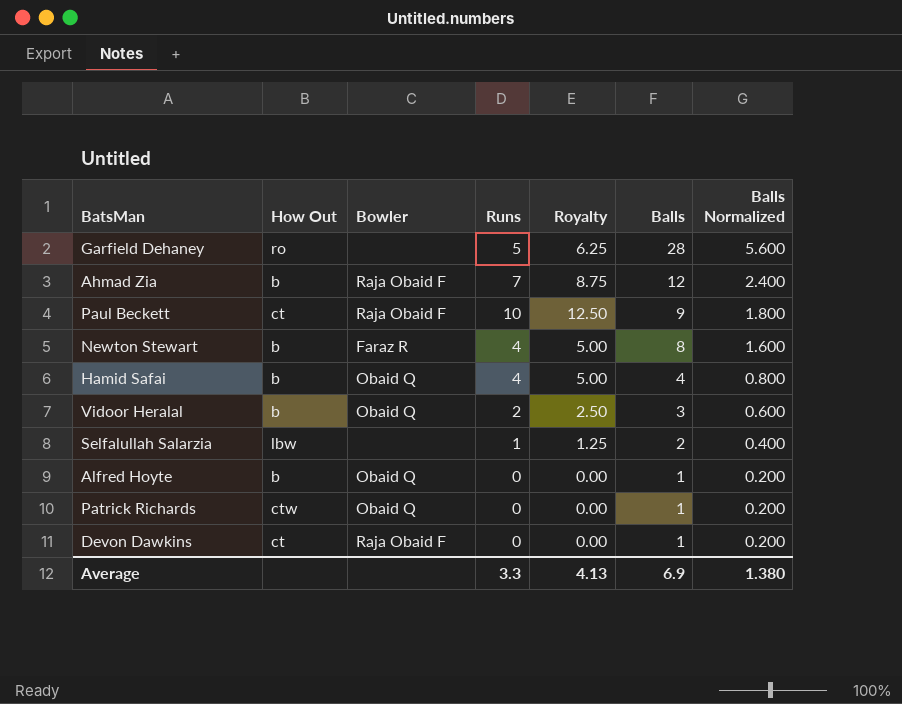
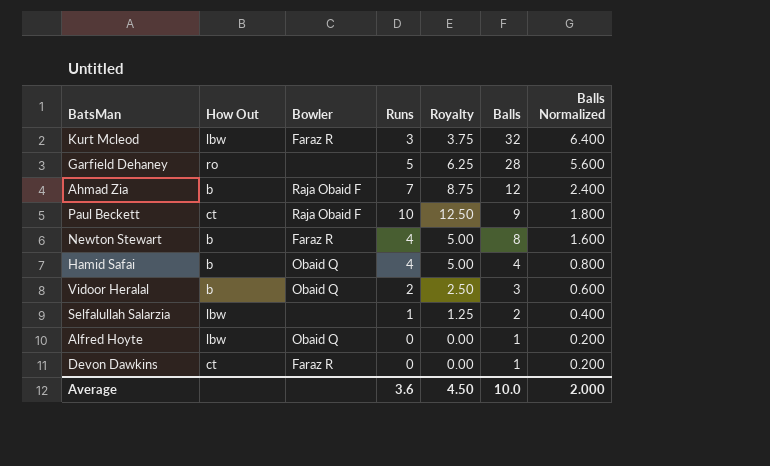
row Patrick Richards: ctw | Obaid Q | 0 | 0.00 | 1 | 0.200 -> none
row Kurt Mcleod: none -> lbw | Faraz R | 3 | 3.75 | 32 | 6.400
Alfred Hoyte | How Out: b -> lbw
Devon Dawkins | Bowler: Raja Obaid F -> Faraz R
Average | Runs: 3.3 -> 3.6
Average | Royalty: 4.13 -> 4.50
Average | Balls: 6.9 -> 10.0
Average | Balls Normalized: 1.380 -> 2.000

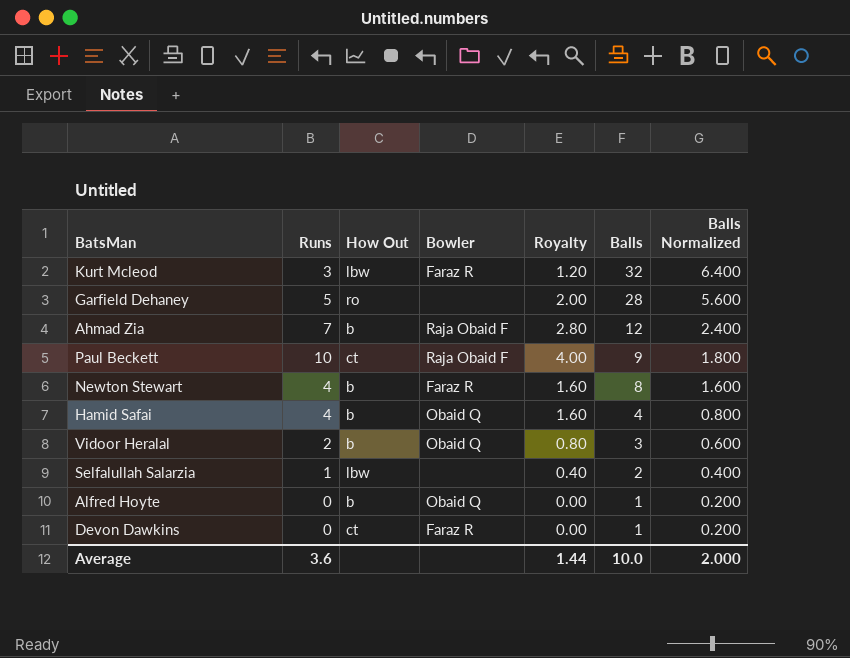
column Runs | position: 4 -> 2
column Royalty | formula: [Runs] * 1.25 -> [Runs] * 0.4
Alfred Hoyte | How Out: lbw -> b
Average | Royalty: 4.50 -> 1.44

